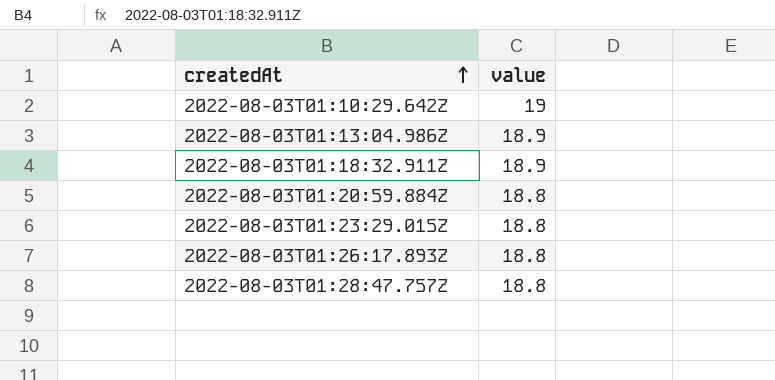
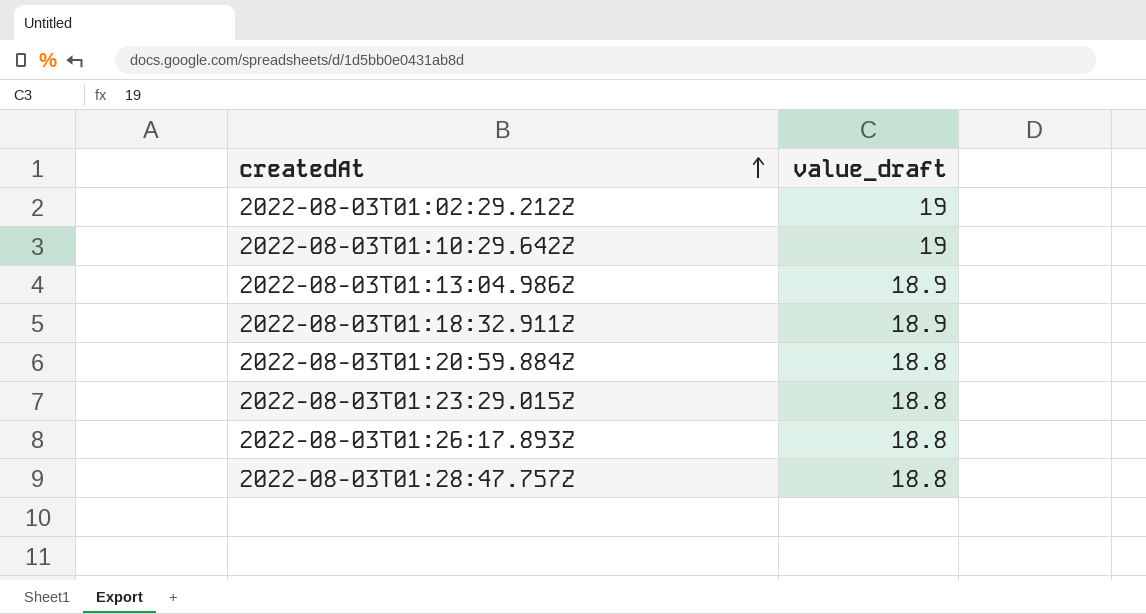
column name: value -> value_draft
row 2022-08-03T01:02:29.212Z: none -> 19

